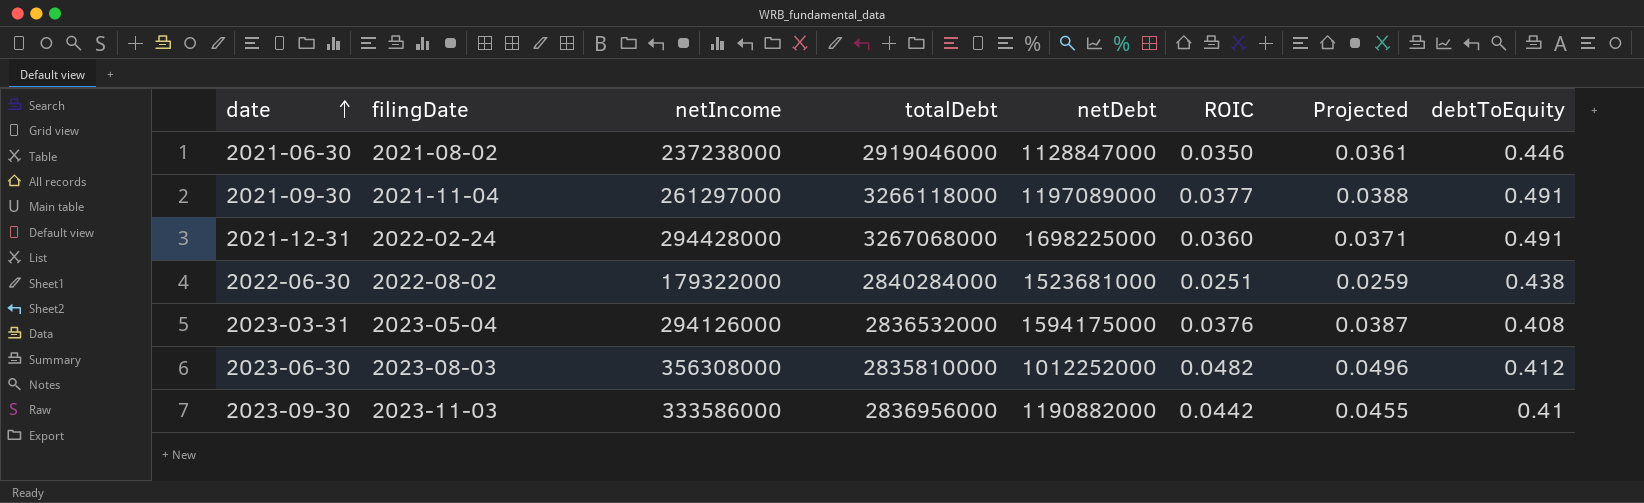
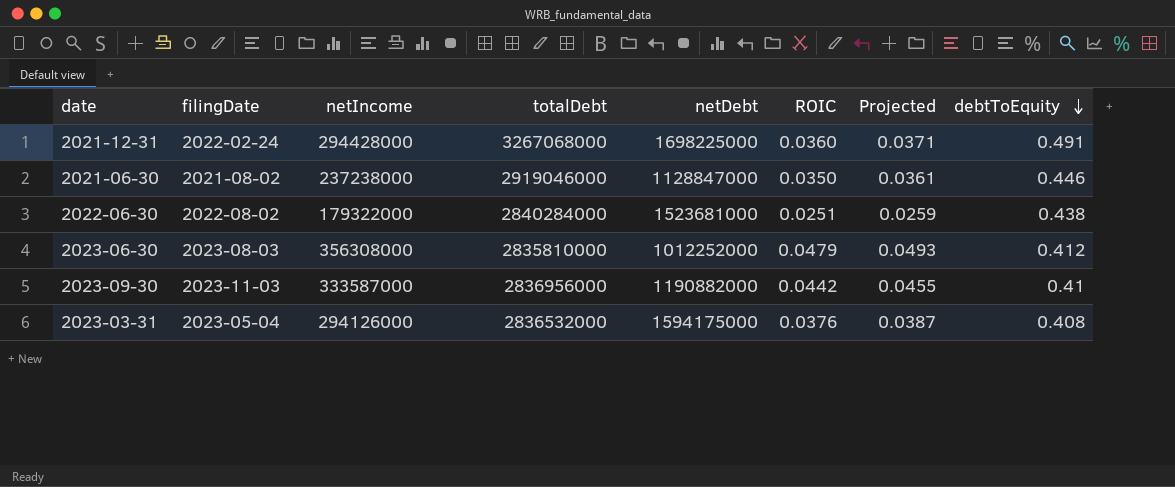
row order: date ascending -> debtToEquity descending
row 2021-09-30: 2021-11-04 | 261297000 | 3266118000 | 1197089000 | 0.0377 | 0.0388 | 0.491 -> none
2023-06-30 | ROIC: 0.0482 -> 0.0479
2023-06-30 | Projected: 0.0496 -> 0.0493
2023-09-30 | netIncome: 333586000 -> 333587000

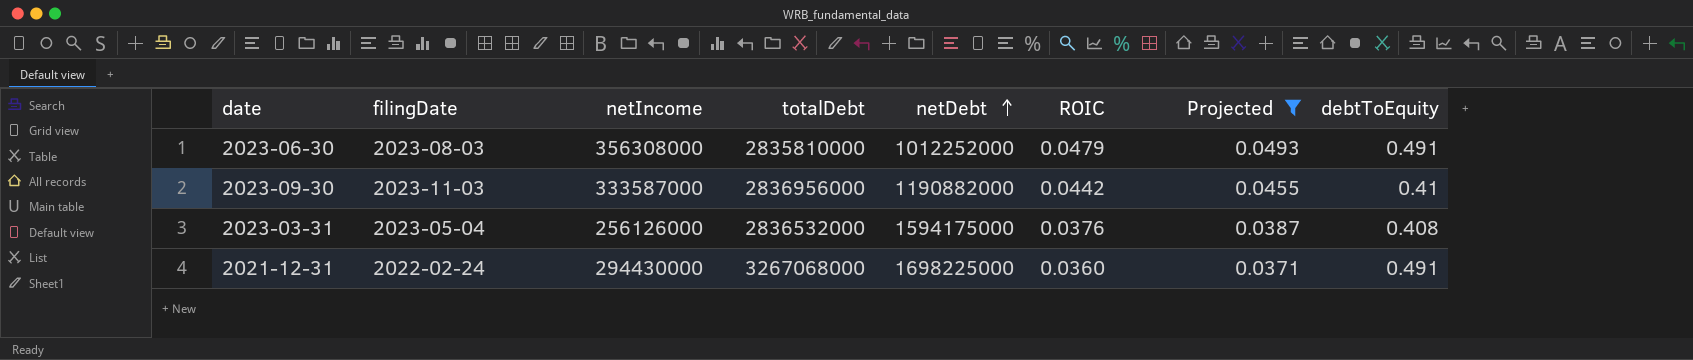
filter: none -> Projected >= 0.0371
row order: debtToEquity descending -> netDebt ascending
2023-06-30 | debtToEquity: 0.412 -> 0.491
2023-03-31 | netIncome: 294126000 -> 256126000
2021-12-31 | netIncome: 294428000 -> 294430000

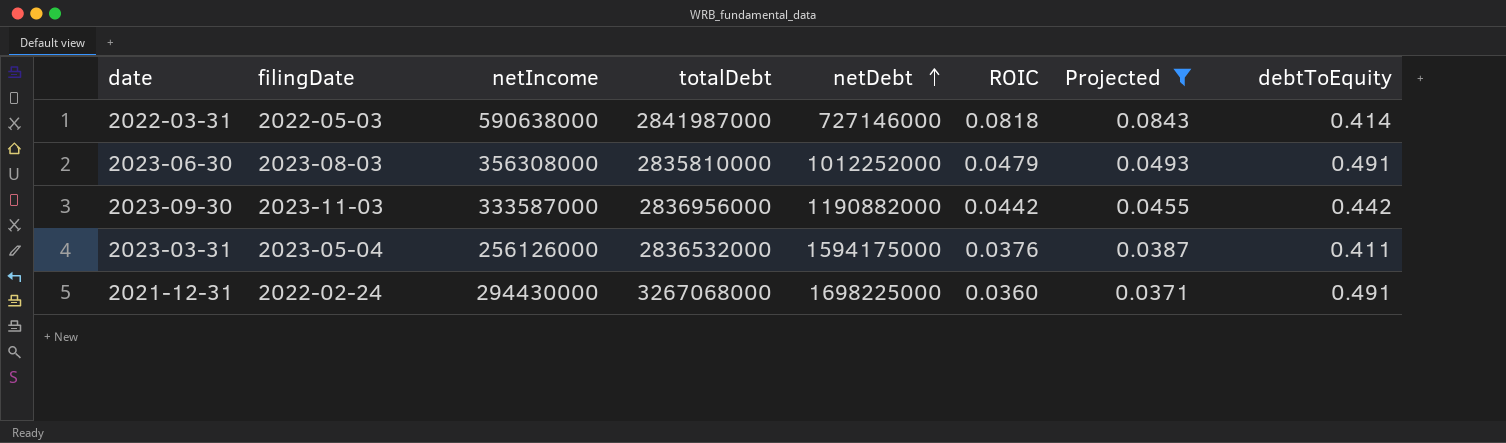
row 2022-03-31: none -> 2022-05-03 | 590638000 | 2841987000 | 727146000 | 0.0818 | 0.0843 | 0.414
2023-09-30 | debtToEquity: 0.41 -> 0.442
2023-03-31 | debtToEquity: 0.408 -> 0.411

